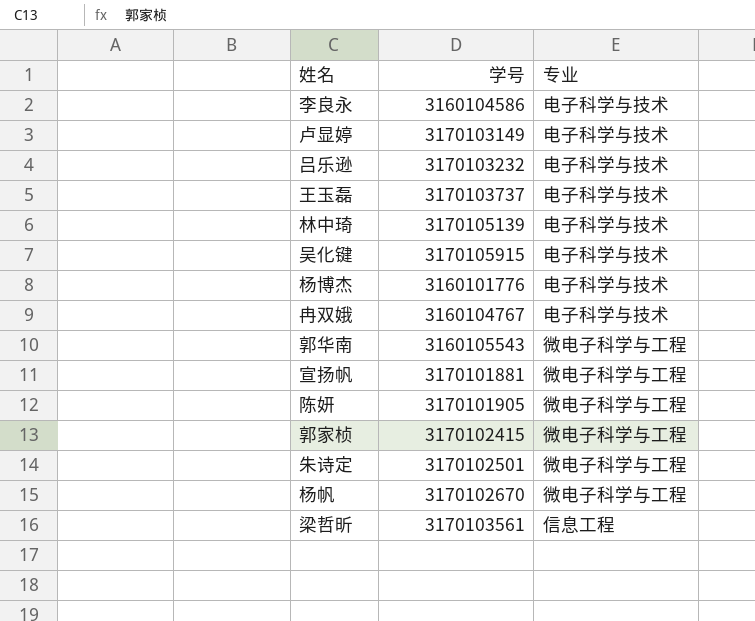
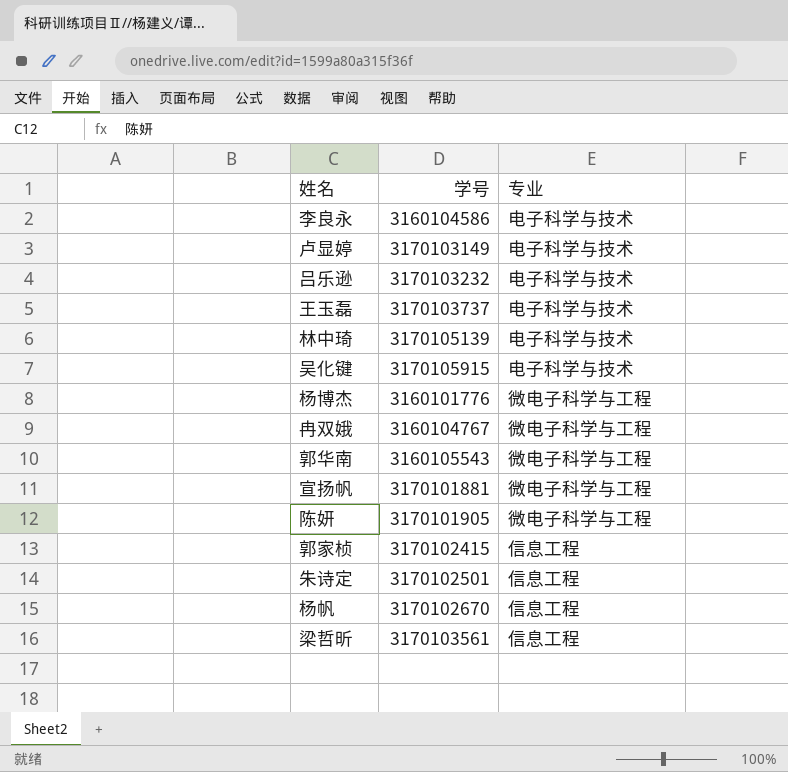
杨博杰 | 专业: 电子科学与技术 -> 微电子科学与工程
冉双娥 | 专业: 电子科学与技术 -> 微电子科学与工程
郭家桢 | 专业: 微电子科学与工程 -> 信息工程
朱诗定 | 专业: 微电子科学与工程 -> 信息工程
杨帆 | 专业: 微电子科学与工程 -> 信息工程

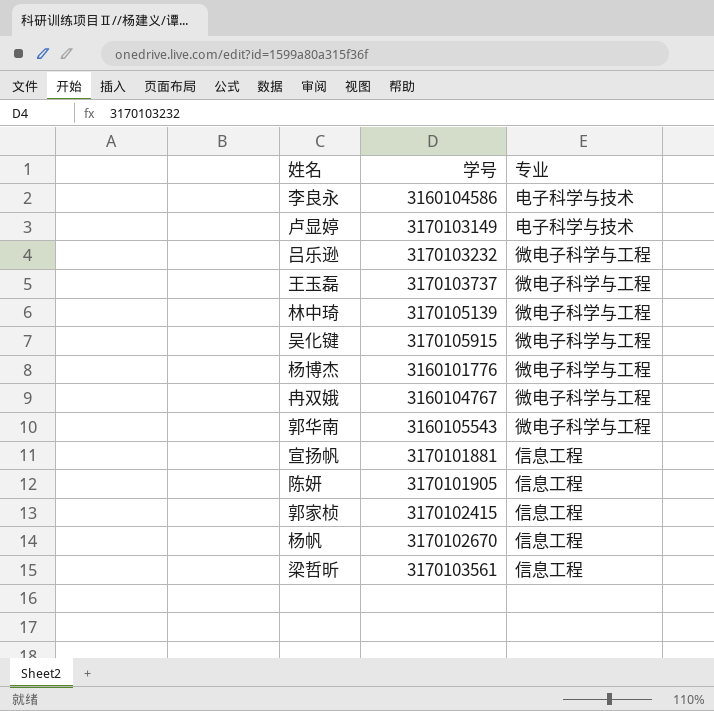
row 朱诗定: 3170102501 | 信息工程 -> none
吕乐逊 | 专业: 电子科学与技术 -> 微电子科学与工程
王玉磊 | 专业: 电子科学与技术 -> 微电子科学与工程
林中琦 | 专业: 电子科学与技术 -> 微电子科学与工程
吴化键 | 专业: 电子科学与技术 -> 微电子科学与工程
宣扬帆 | 专业: 微电子科学与工程 -> 信息工程
陈妍 | 专业: 微电子科学与工程 -> 信息工程

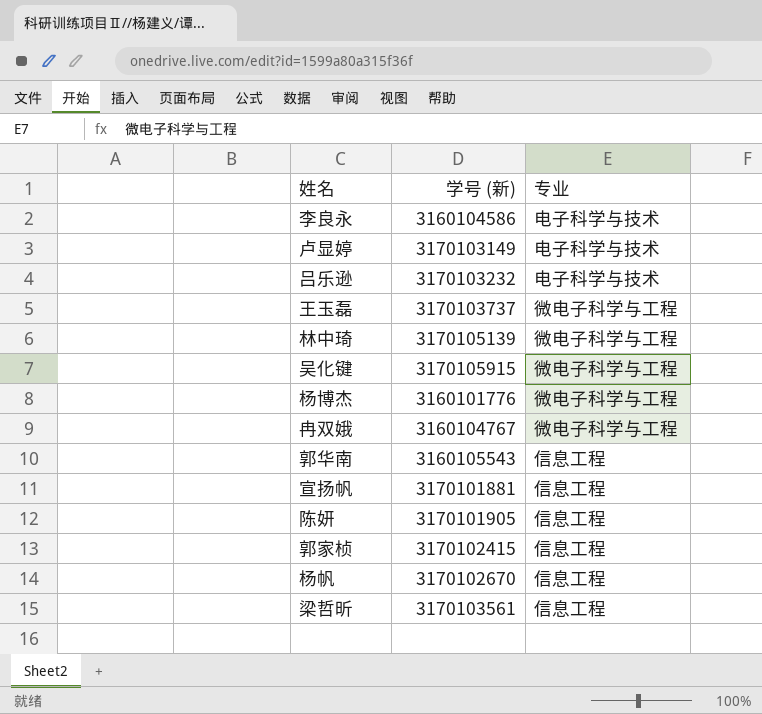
column name: 学号 -> 学号 (新)
吕乐逊 | 专业: 微电子科学与工程 -> 电子科学与技术
郭华南 | 专业: 微电子科学与工程 -> 信息工程

